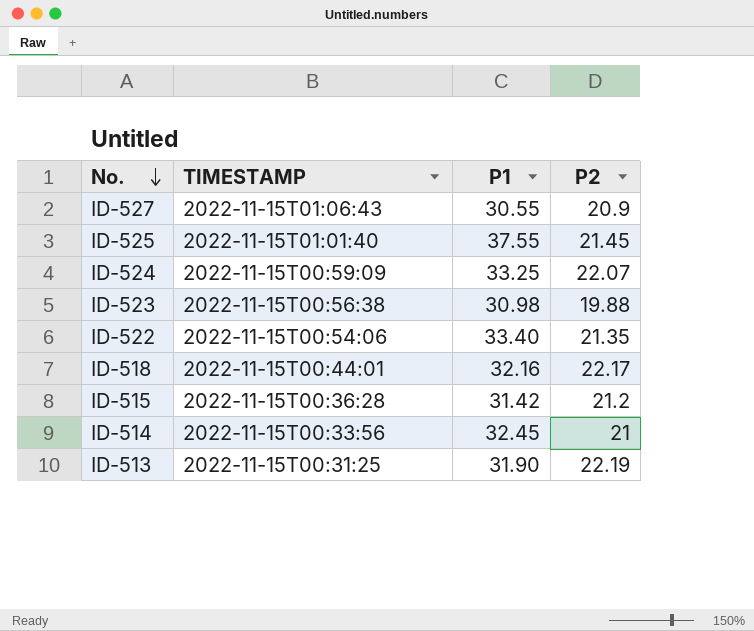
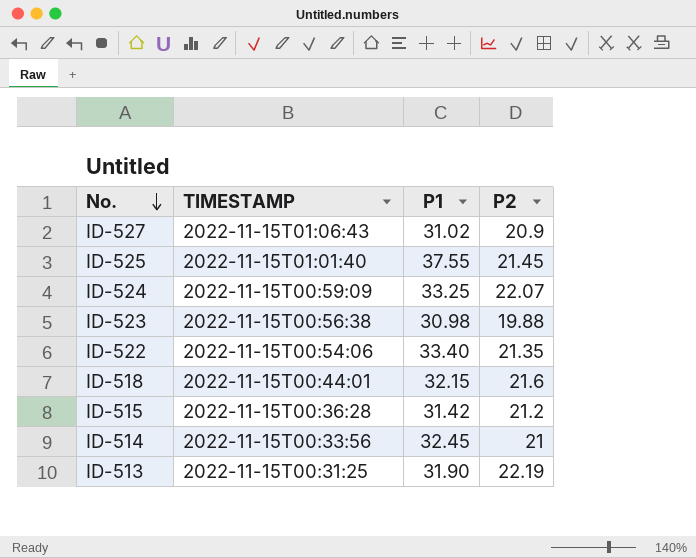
ID-527 | P1: 30.55 -> 31.02
ID-518 | P1: 32.16 -> 32.15
ID-518 | P2: 22.17 -> 21.6

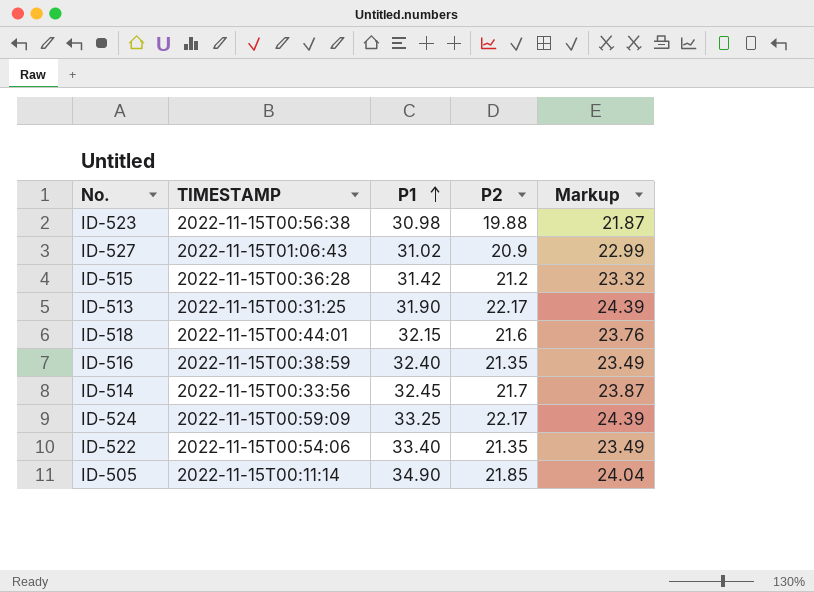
row order: No. descending -> P1 ascending
column Markup | formula: none -> [P2] * 1.1
row ID-525: 2022-11-15T01:01:40 | 37.55 | 21.45 -> none
ID-513 | P2: 22.19 -> 22.17
row ID-516: none -> 2022-11-15T00:38:59 | 32.40 | 21.35 | 23.49
ID-514 | P2: 21 -> 21.7
ID-524 | P2: 22.07 -> 22.17
row ID-505: none -> 2022-11-15T00:11:14 | 34.90 | 21.85 | 24.04

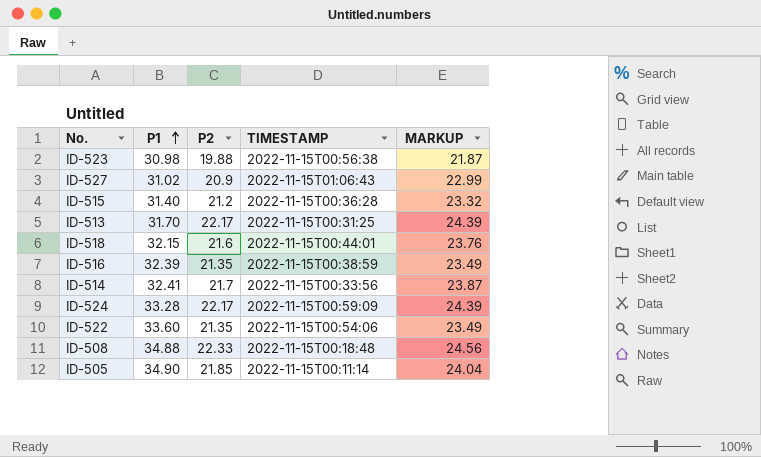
column TIMESTAMP | position: 2 -> 4
column name: Markup -> MARKUP
ID-515 | P1: 31.42 -> 31.40
ID-513 | P1: 31.90 -> 31.70
ID-516 | P1: 32.40 -> 32.39
ID-514 | P1: 32.45 -> 32.41
ID-524 | P1: 33.25 -> 33.28
ID-522 | P1: 33.40 -> 33.60
row ID-508: none -> 34.88 | 22.33 | 2022-11-15T00:18:48 | 24.56

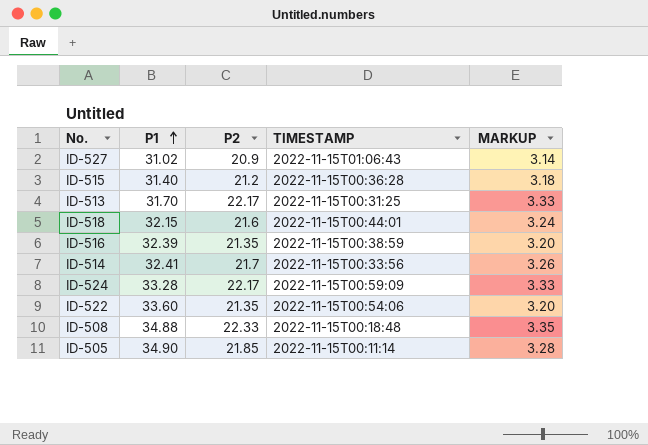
column MARKUP | formula: [P2] * 1.1 -> [P2] * 0.15
row ID-523: 30.98 | 19.88 | 2022-11-15T00:56:38 | 21.87 -> none

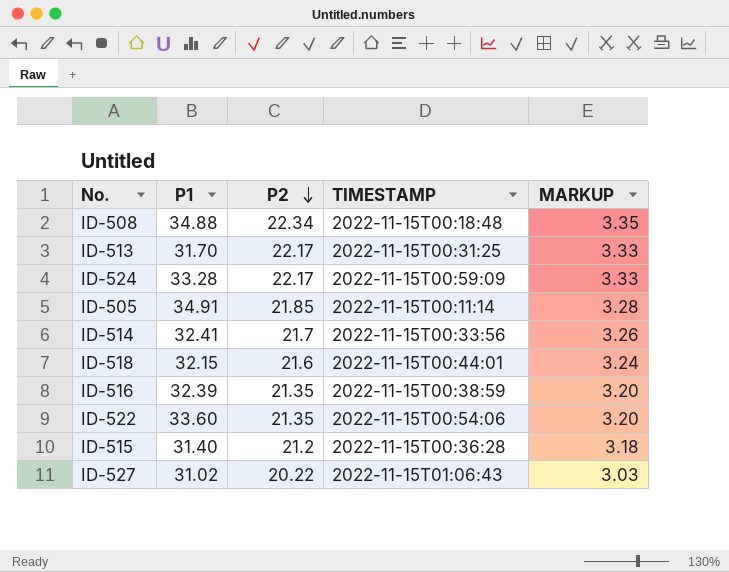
row order: P1 ascending -> P2 descending
ID-508 | P2: 22.33 -> 22.34
ID-505 | P1: 34.90 -> 34.91
ID-527 | P2: 20.9 -> 20.22
ID-527 | MARKUP: 3.14 -> 3.03

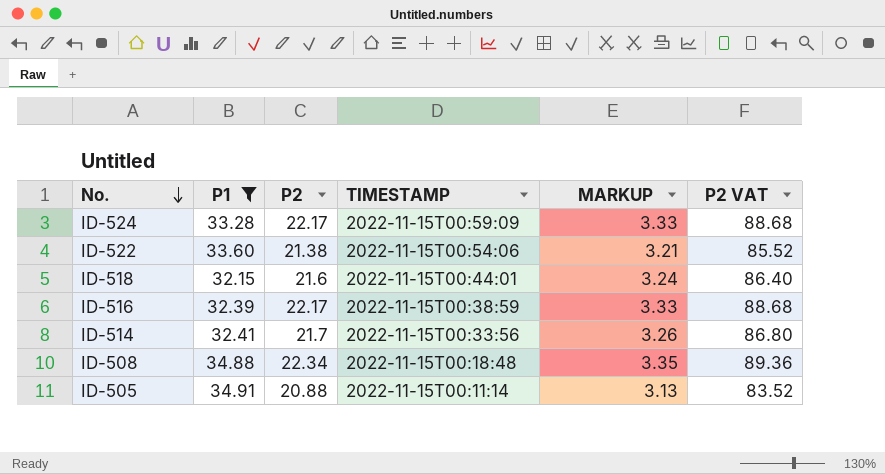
filter: none -> P1 >= 32.15
row order: P2 descending -> No. descending
column P2 VAT | formula: none -> [P2] * 4
ID-522 | P2: 21.35 -> 21.38
ID-522 | MARKUP: 3.20 -> 3.21
ID-516 | P2: 21.35 -> 22.17
ID-516 | MARKUP: 3.20 -> 3.33
ID-505 | P2: 21.85 -> 20.88
ID-505 | MARKUP: 3.28 -> 3.13

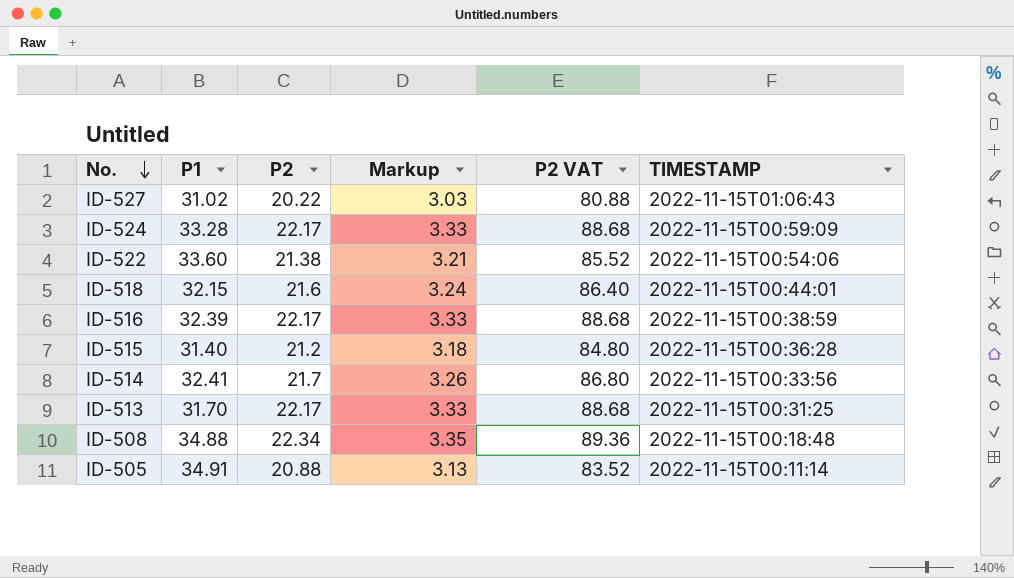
filter: P1 >= 32.15 -> none
column name: MARKUP -> Markup
column TIMESTAMP | position: 4 -> 6

